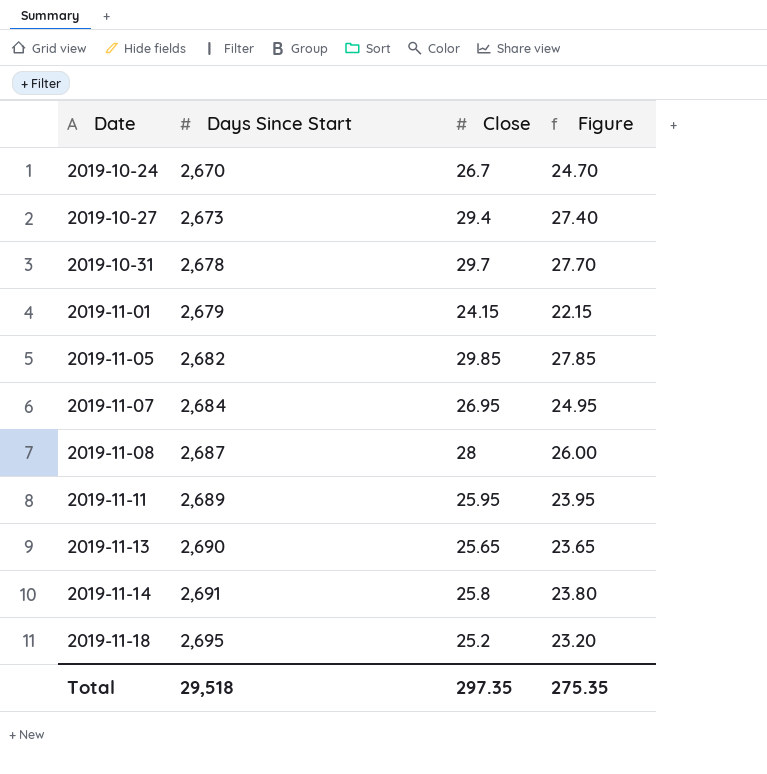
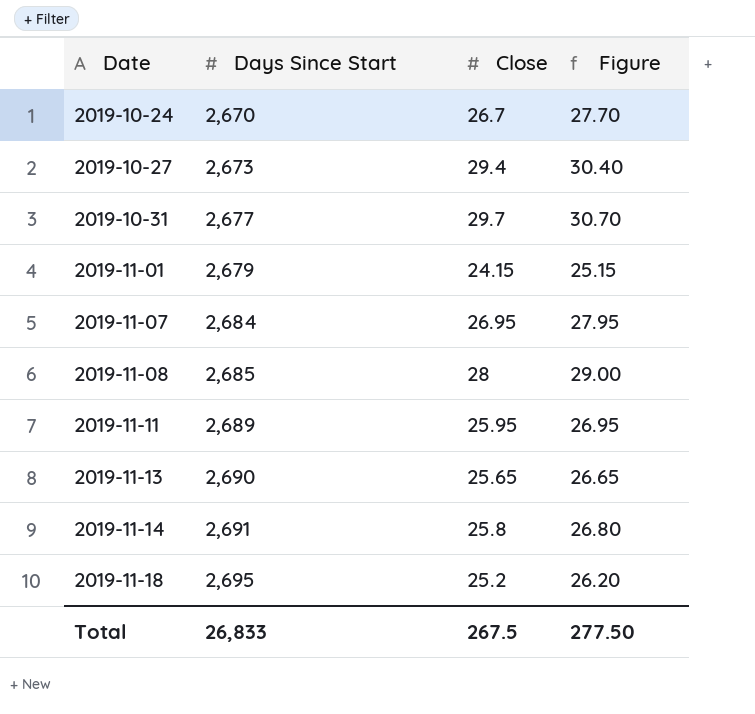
column Figure | formula: [Close] - 2 -> [Close] + 1
row 2019-11-05: 2,682 | 29.85 | 27.85 -> none
2019-10-31 | Days Since Start: 2,678 -> 2,677
2019-11-08 | Days Since Start: 2,687 -> 2,685
Total | Days Since Start: 29,518 -> 26,833
Total | Close: 297.35 -> 267.5
Total | Figure: 275.35 -> 277.50

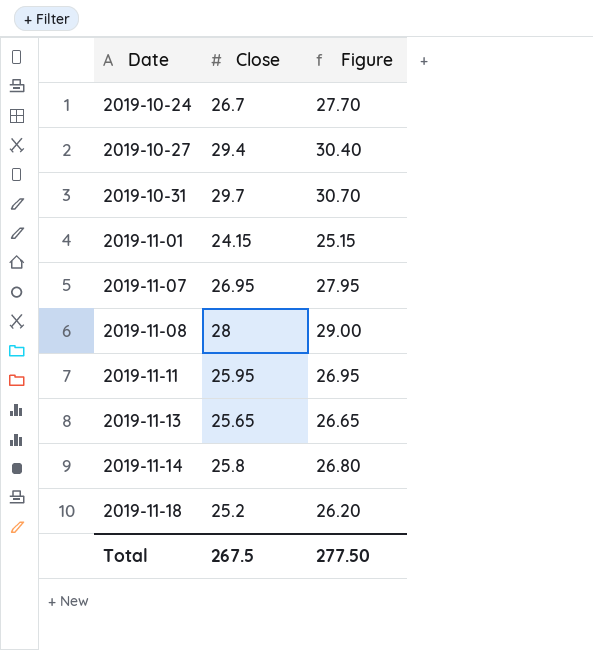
column Days Since Start | position: 2 -> none

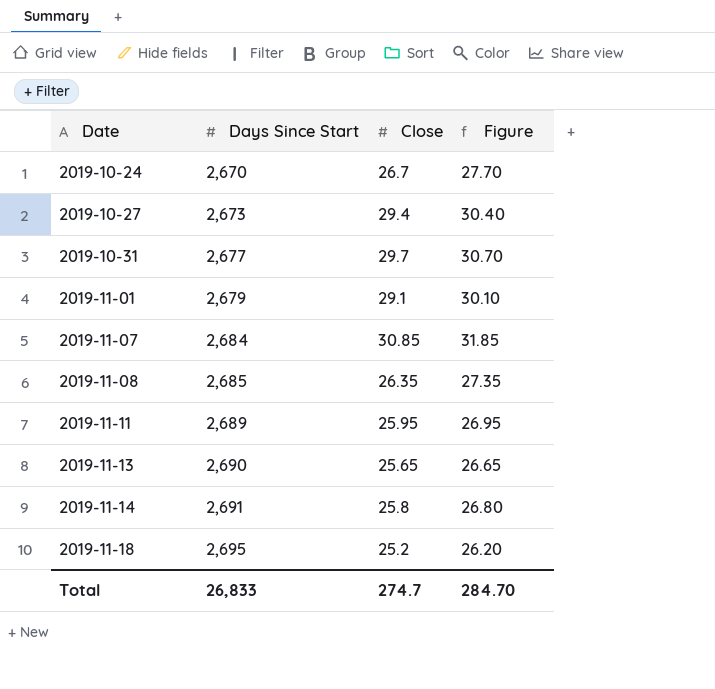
column Days Since Start | position: none -> 2
2019-11-01 | Close: 24.15 -> 29.1
2019-11-01 | Figure: 25.15 -> 30.10
2019-11-07 | Close: 26.95 -> 30.85
2019-11-07 | Figure: 27.95 -> 31.85
2019-11-08 | Close: 28 -> 26.35
2019-11-08 | Figure: 29.00 -> 27.35
Total | Close: 267.5 -> 274.7
Total | Figure: 277.50 -> 284.70

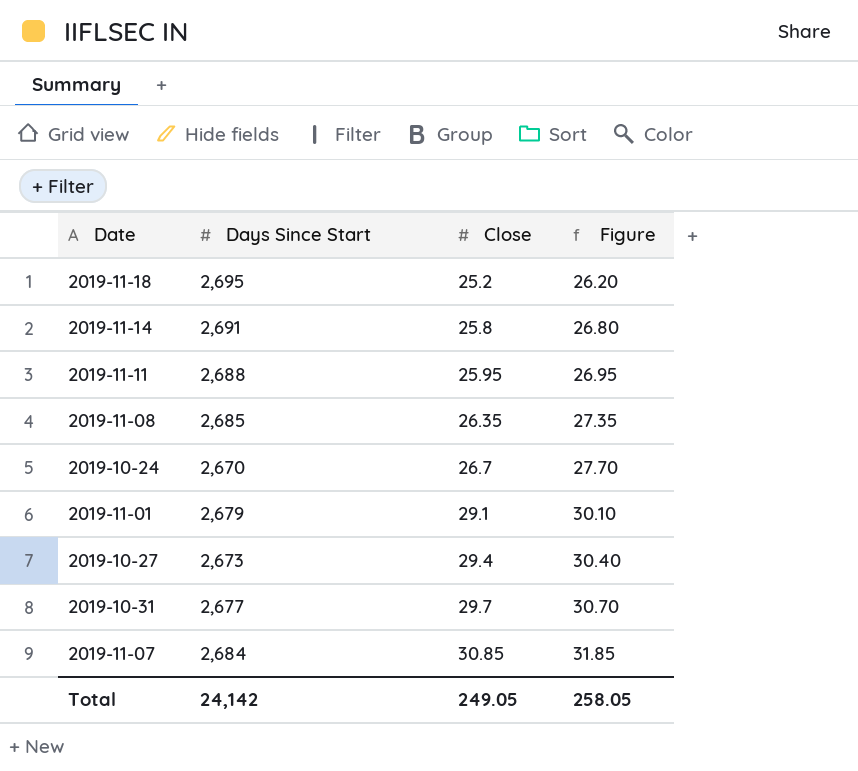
row order: Date ascending -> Close ascending
row 2019-11-13: 2,690 | 25.65 | 26.65 -> none
2019-11-11 | Days Since Start: 2,689 -> 2,688
Total | Days Since Start: 26,833 -> 24,142
Total | Close: 274.7 -> 249.05
Total | Figure: 284.70 -> 258.05

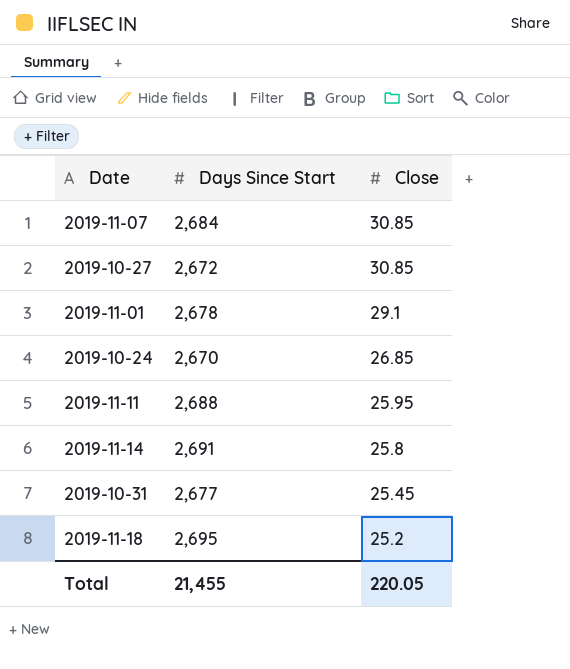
row order: Close ascending -> Close descending
column Figure | formula: [Close] + 1 -> none
row 2019-11-08: 2,685 | 26.35 | 27.35 -> none
2019-10-27 | Days Since Start: 2,673 -> 2,672
2019-10-27 | Close: 29.4 -> 30.85
2019-11-01 | Days Since Start: 2,679 -> 2,678
2019-10-24 | Close: 26.7 -> 26.85
2019-10-31 | Close: 29.7 -> 25.45
Total | Days Since Start: 24,142 -> 21,455
Total | Close: 249.05 -> 220.05

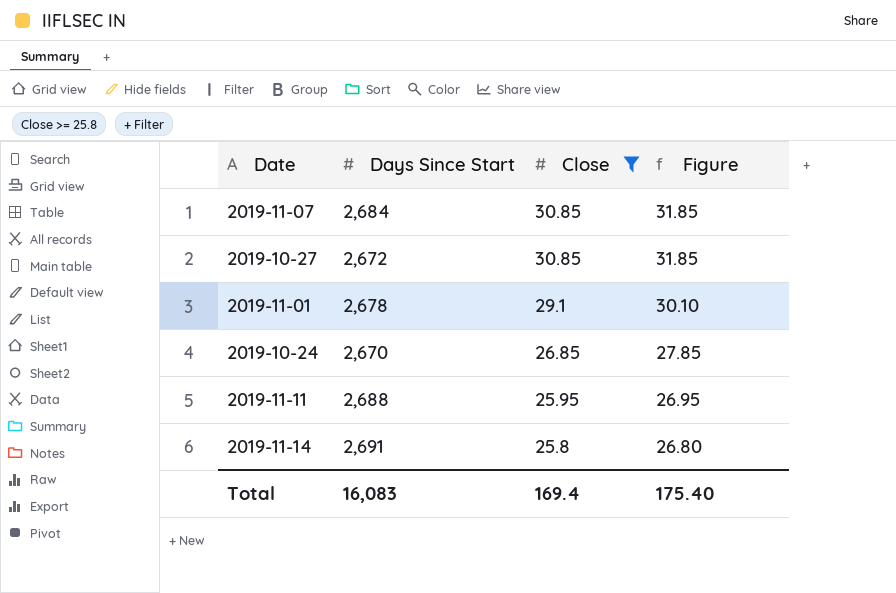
filter: none -> Close >= 25.8
column Figure | formula: none -> [Close] + 1
Total | Days Since Start: 21,455 -> 16,083
Total | Close: 220.05 -> 169.4

